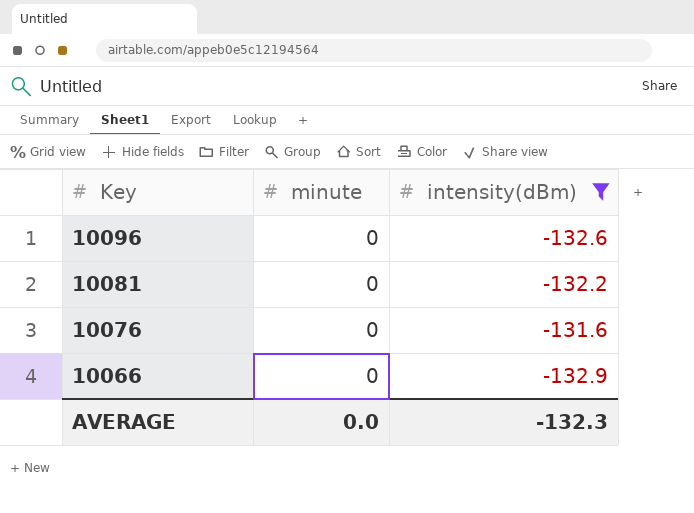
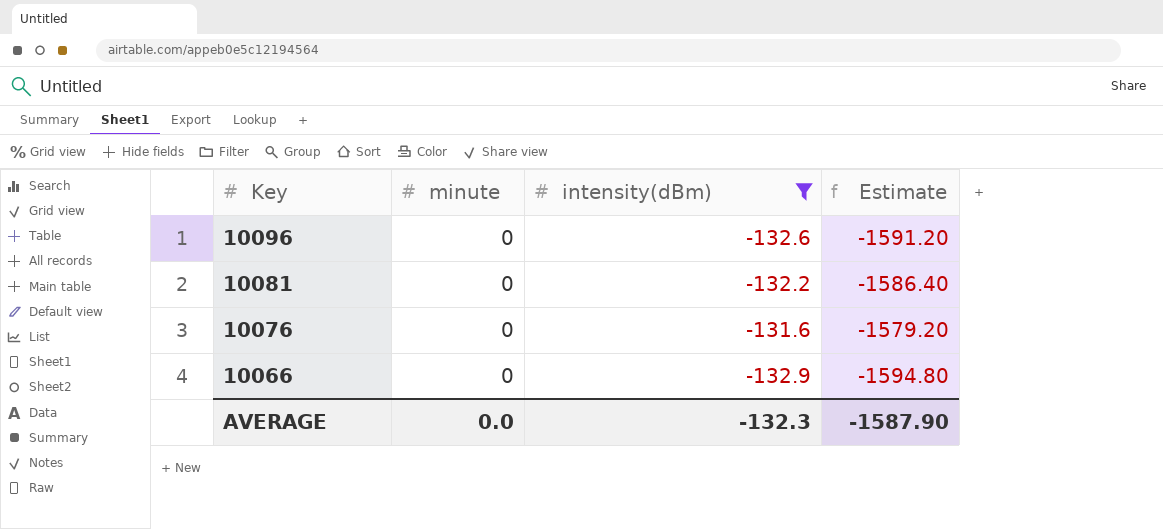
column Estimate | formula: none -> [intensity(dBm)] * 12

